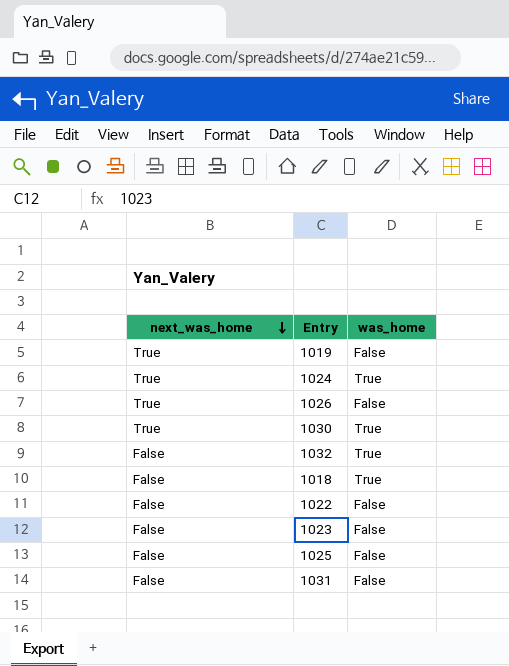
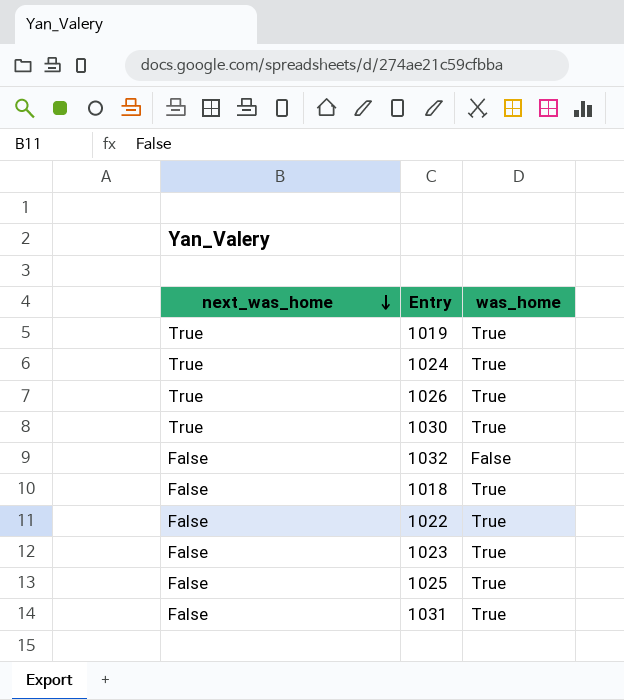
1019 | was_home: False -> True
1026 | was_home: False -> True
1032 | was_home: True -> False
1022 | was_home: False -> True
1023 | was_home: False -> True
1025 | was_home: False -> True
1031 | was_home: False -> True

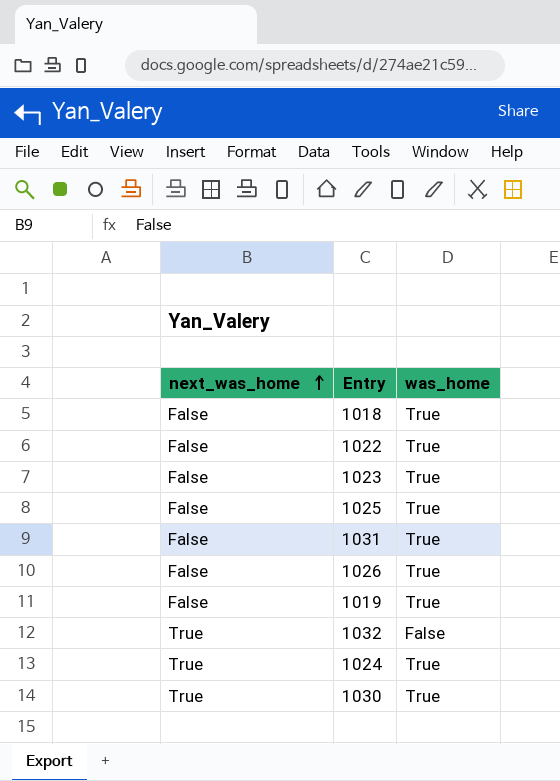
row order: next_was_home descending -> next_was_home ascending
1026 | next_was_home: True -> False
1019 | next_was_home: True -> False
1032 | next_was_home: False -> True

